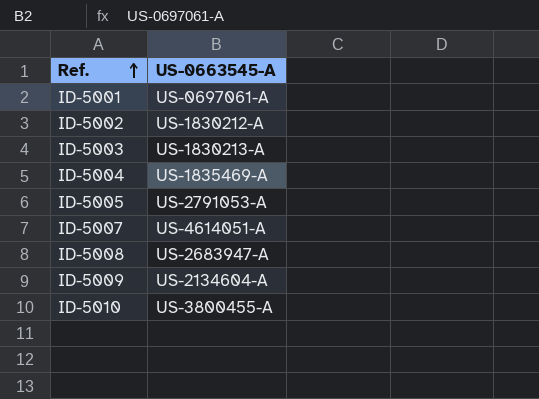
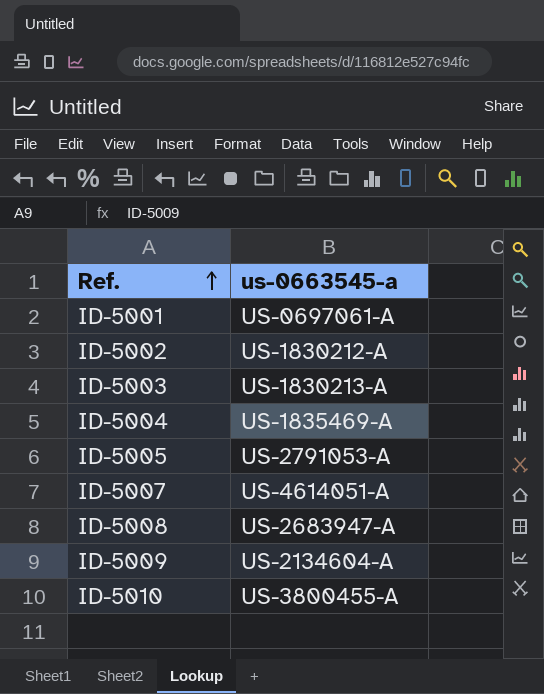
column name: US-0663545-A -> us-0663545-a

